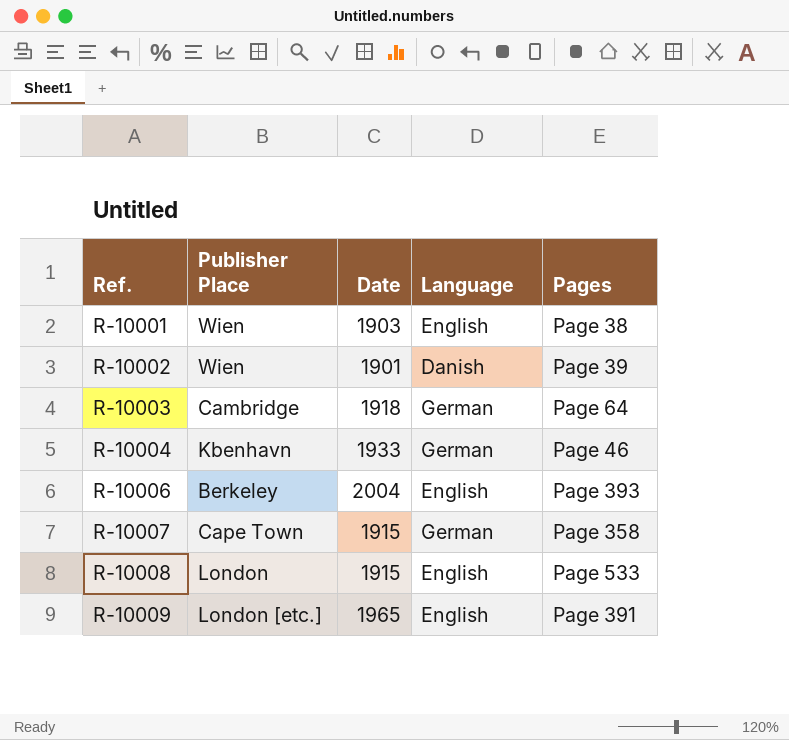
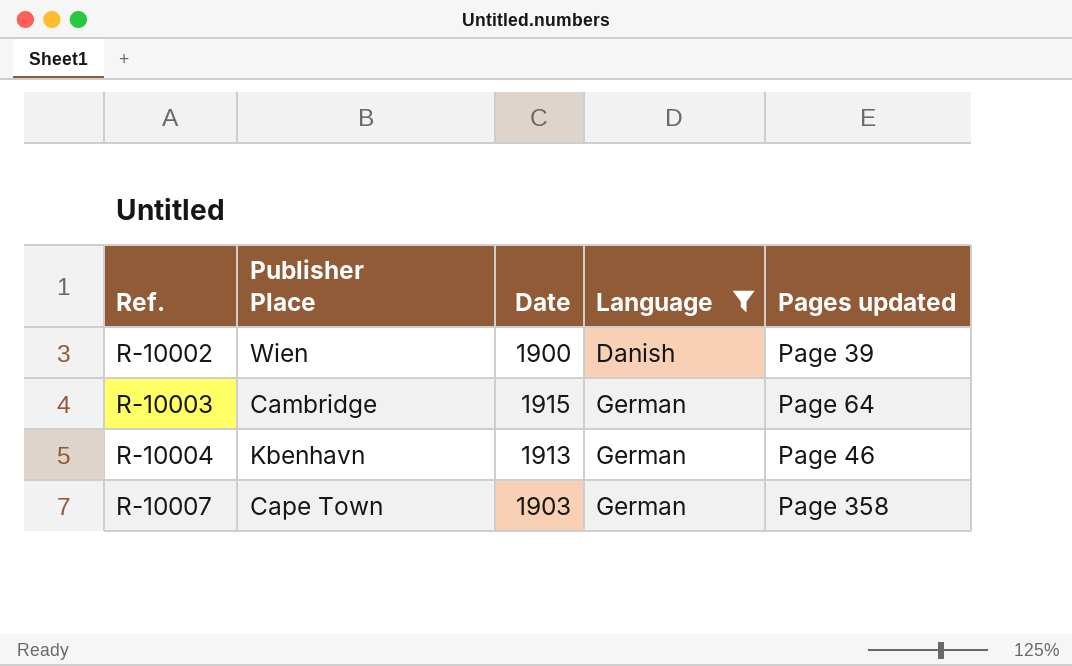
filter: none -> Language != English
column name: Pages -> Pages updated
R-10002 | Date: 1901 -> 1900
R-10003 | Date: 1918 -> 1915
R-10004 | Date: 1933 -> 1913
R-10007 | Date: 1915 -> 1903

